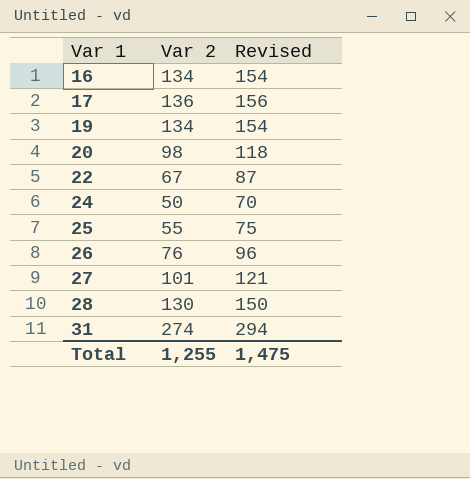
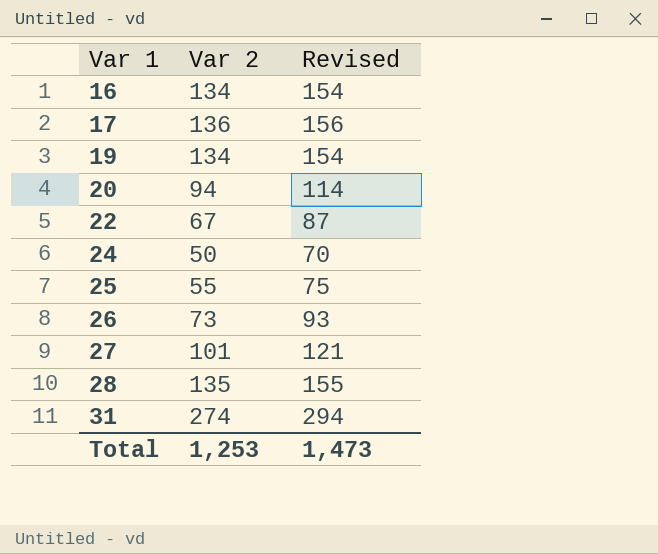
20 | Var 2: 98 -> 94
20 | Revised: 118 -> 114
26 | Var 2: 76 -> 73
26 | Revised: 96 -> 93
28 | Var 2: 130 -> 135
28 | Revised: 150 -> 155
Total | Var 2: 1,255 -> 1,253
Total | Revised: 1,475 -> 1,473

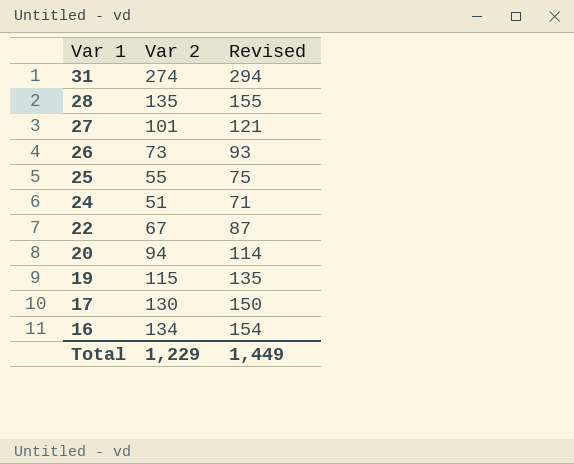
row order: Var 1 ascending -> Var 1 descending
24 | Var 2: 50 -> 51
24 | Revised: 70 -> 71
19 | Var 2: 134 -> 115
19 | Revised: 154 -> 135
17 | Var 2: 136 -> 130
17 | Revised: 156 -> 150
Total | Var 2: 1,253 -> 1,229
Total | Revised: 1,473 -> 1,449

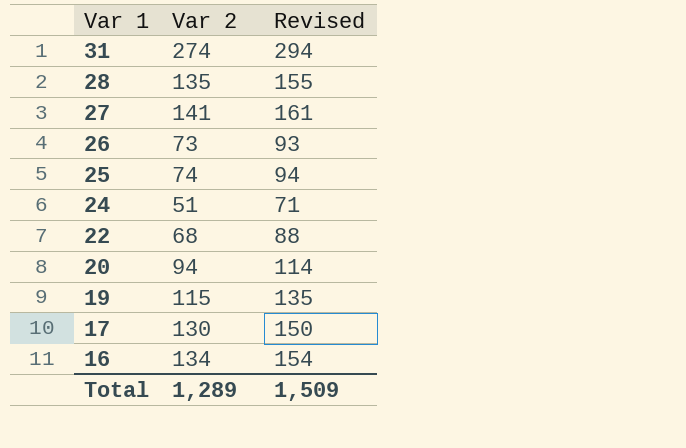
27 | Var 2: 101 -> 141
27 | Revised: 121 -> 161
25 | Var 2: 55 -> 74
25 | Revised: 75 -> 94
22 | Var 2: 67 -> 68
22 | Revised: 87 -> 88
Total | Var 2: 1,229 -> 1,289
Total | Revised: 1,449 -> 1,509

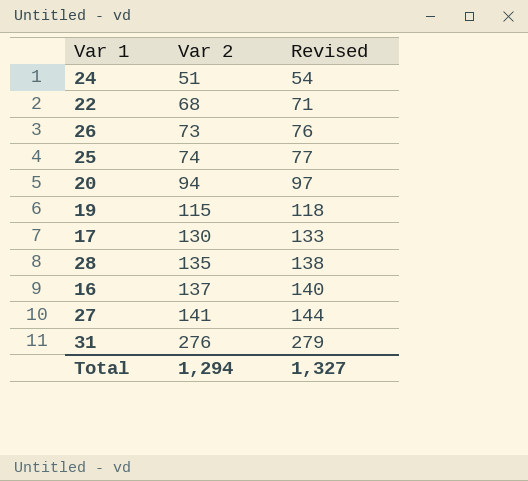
row order: Var 1 descending -> Var 2 ascending
column Revised | formula: [Var 2] + 20 -> [Var 2] + 3
16 | Var 2: 134 -> 137
31 | Var 2: 274 -> 276
Total | Var 2: 1,289 -> 1,294
Total | Revised: 1,509 -> 1,327

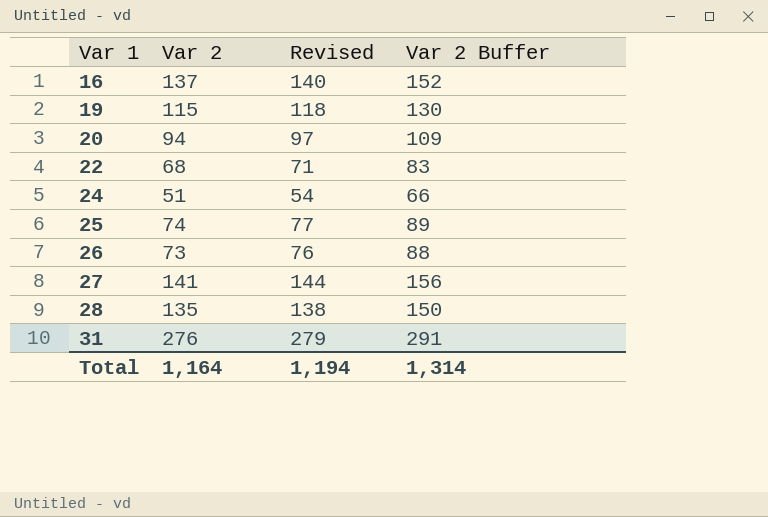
row order: Var 2 ascending -> Var 1 ascending
column Var 2 Buffer | formula: none -> [Var 2] + 15
row 17: 130 | 133 -> none
Total | Var 2: 1,294 -> 1,164
Total | Revised: 1,327 -> 1,194

